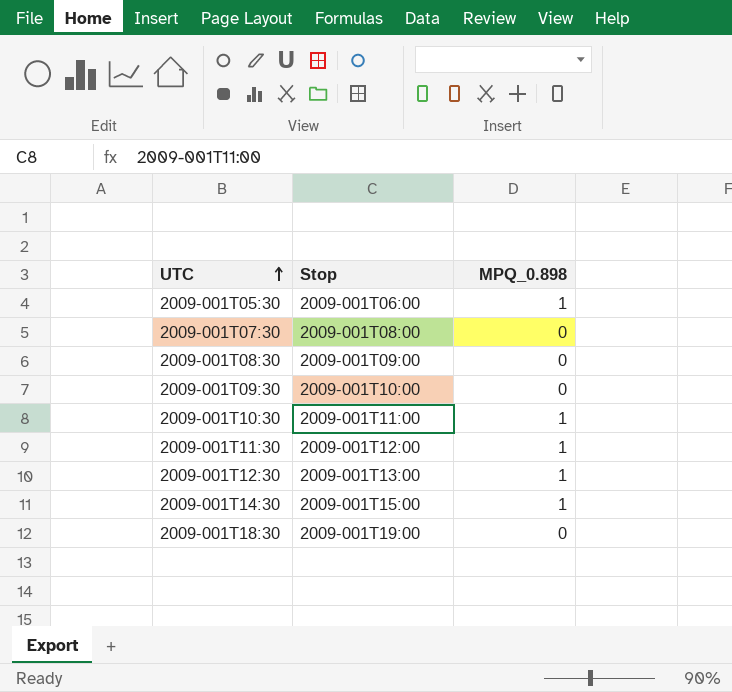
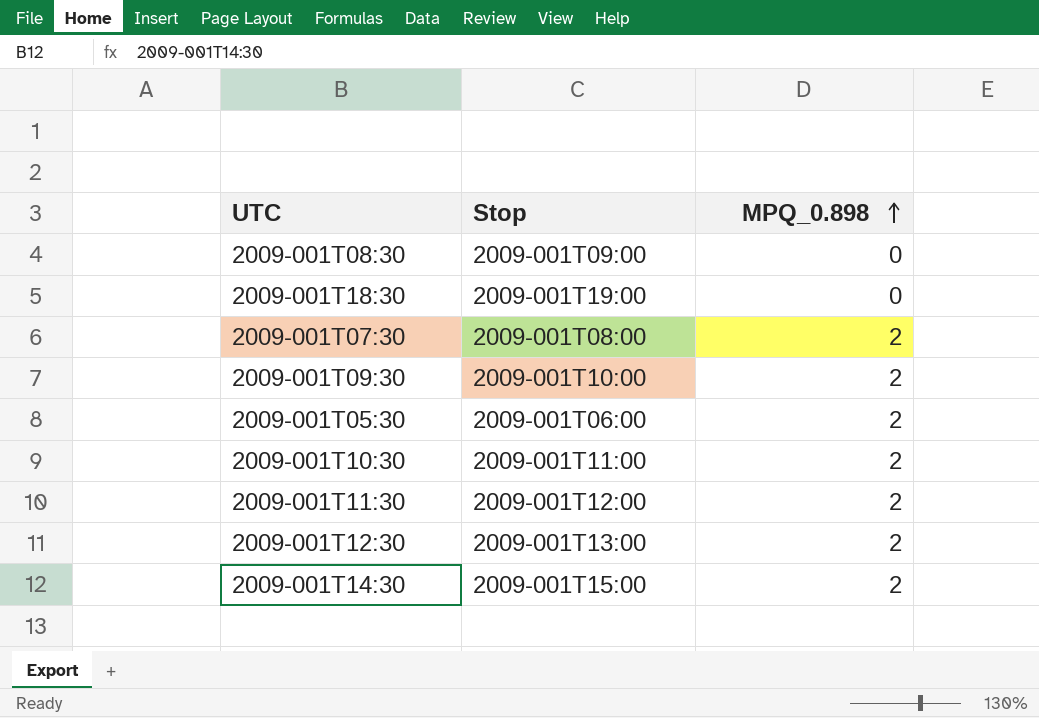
row order: UTC ascending -> MPQ_0.898 ascending
2009-001T07:30 | MPQ_0.898: 0 -> 2
2009-001T09:30 | MPQ_0.898: 0 -> 2
2009-001T05:30 | MPQ_0.898: 1 -> 2
2009-001T10:30 | MPQ_0.898: 1 -> 2
2009-001T11:30 | MPQ_0.898: 1 -> 2
2009-001T12:30 | MPQ_0.898: 1 -> 2
2009-001T14:30 | MPQ_0.898: 1 -> 2

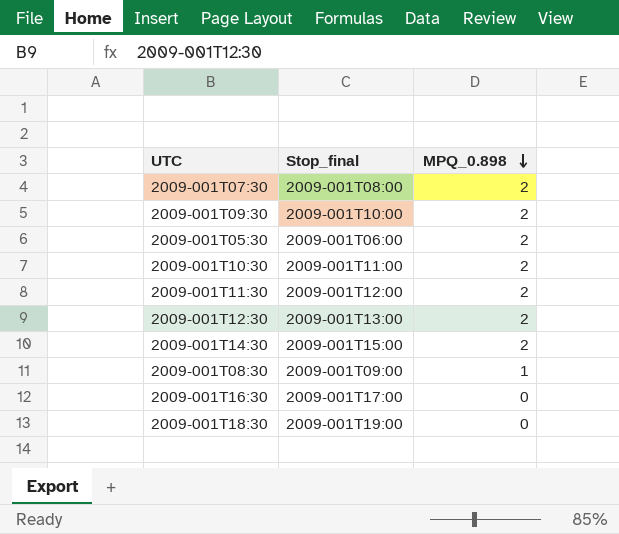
row order: MPQ_0.898 ascending -> MPQ_0.898 descending
column name: Stop -> Stop_final
2009-001T08:30 | MPQ_0.898: 0 -> 1
row 2009-001T16:30: none -> 2009-001T17:00 | 0

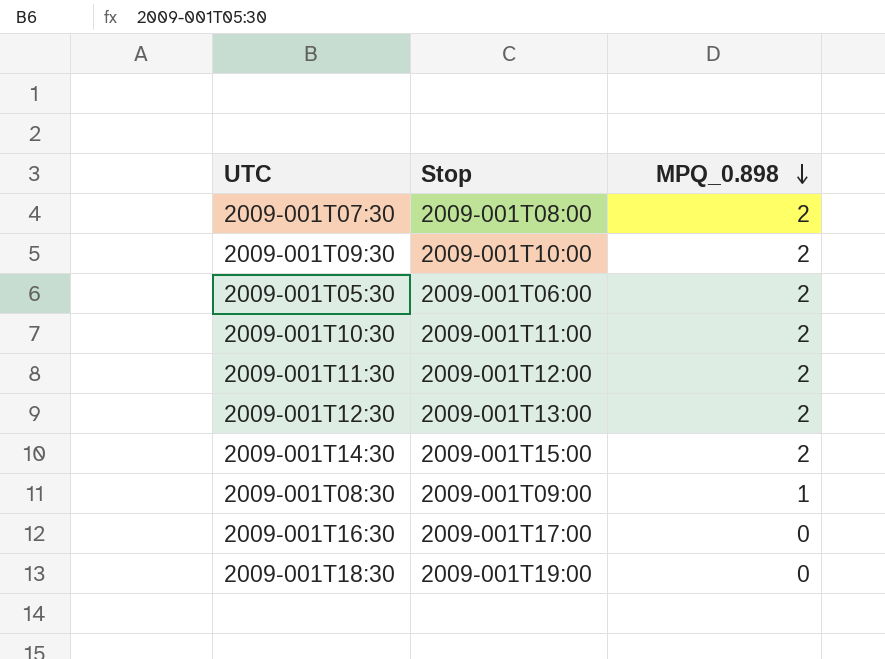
column name: Stop_final -> Stop

